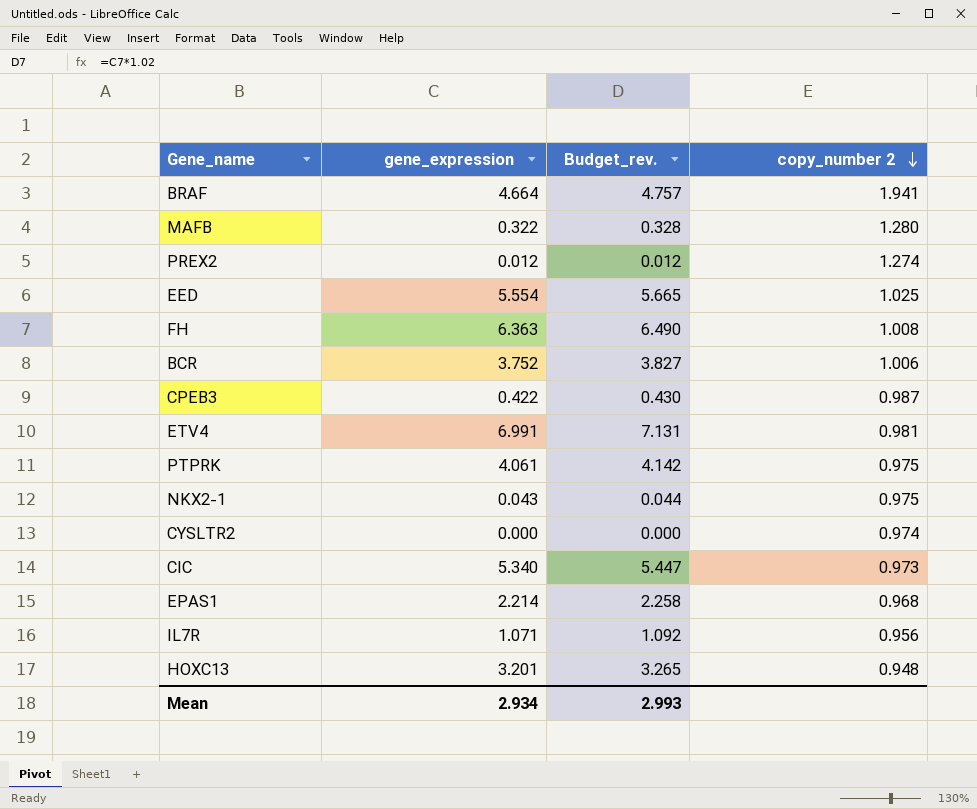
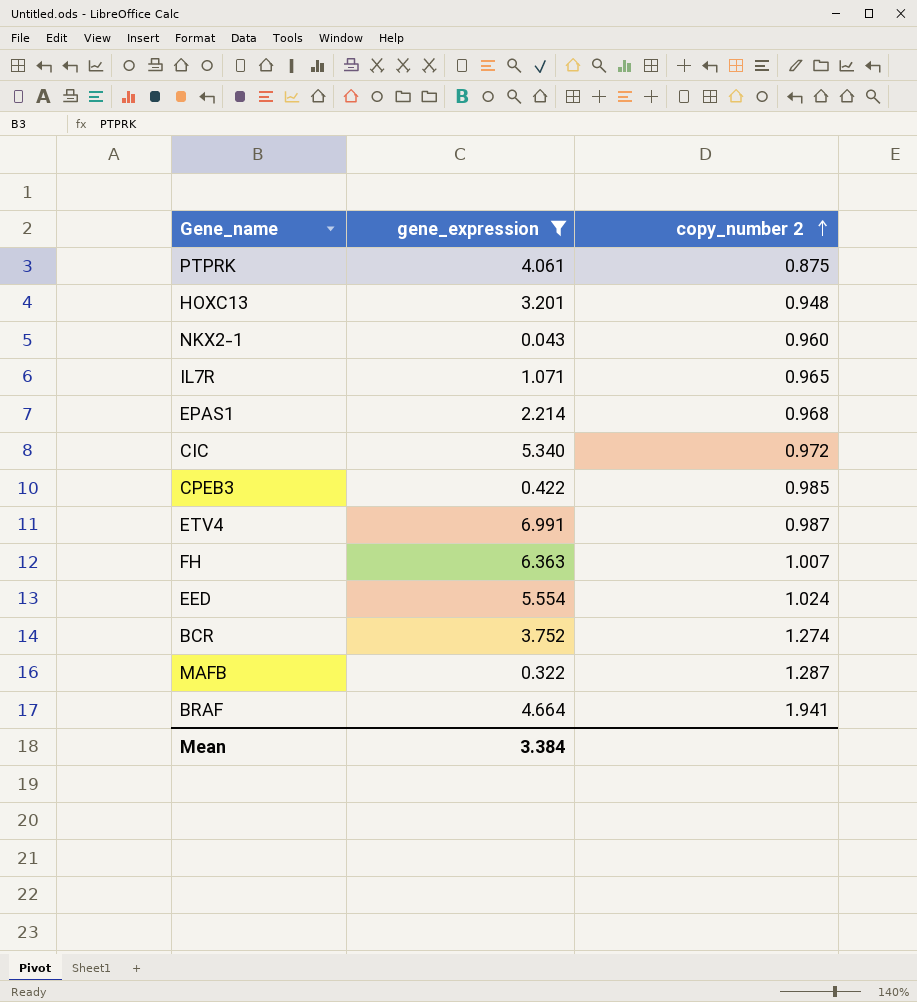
filter: none -> gene_expression >= 0.043
row order: copy_number 2 descending -> copy_number 2 ascending
column Budget_rev. | formula: [gene_expression] * 1.02 -> none
PTPRK | copy_number 2: 0.975 -> 0.875
NKX2-1 | copy_number 2: 0.975 -> 0.960
IL7R | copy_number 2: 0.956 -> 0.965
CIC | copy_number 2: 0.973 -> 0.972
CPEB3 | copy_number 2: 0.987 -> 0.985
ETV4 | copy_number 2: 0.981 -> 0.987
FH | copy_number 2: 1.008 -> 1.007
EED | copy_number 2: 1.025 -> 1.024
BCR | copy_number 2: 1.006 -> 1.274
MAFB | copy_number 2: 1.280 -> 1.287
Mean | gene_expression: 2.934 -> 3.384

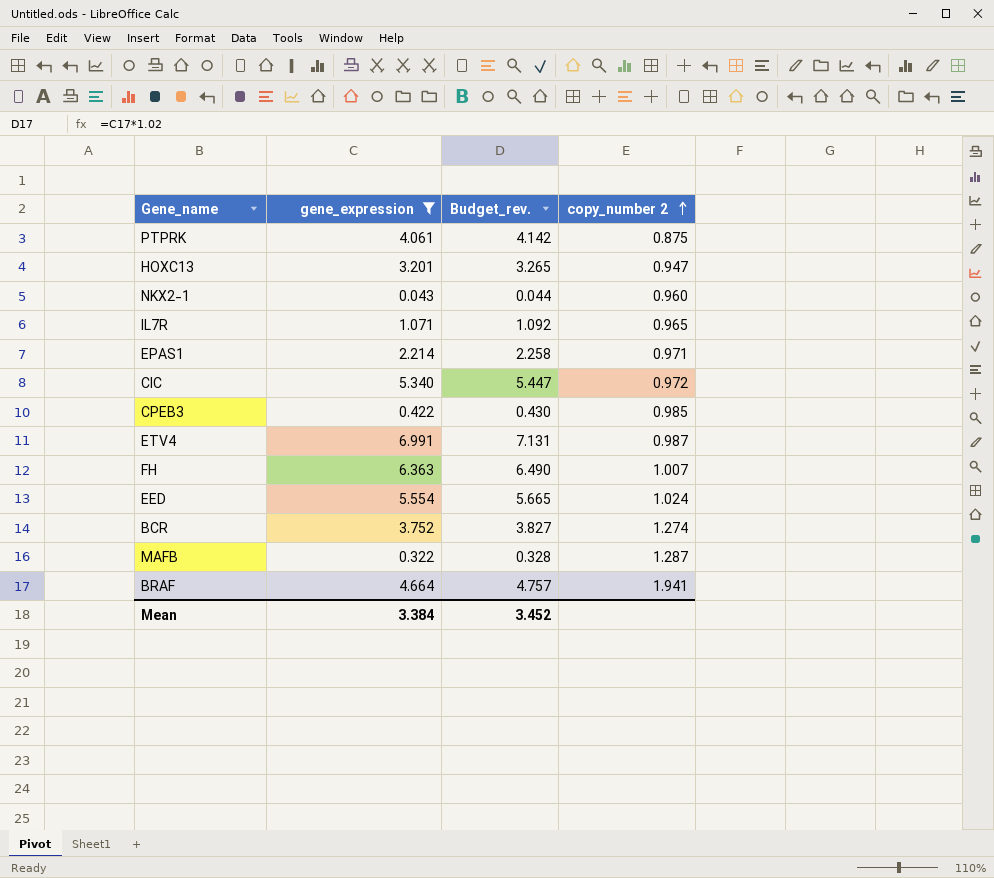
column Budget_rev. | formula: none -> [gene_expression] * 1.02
HOXC13 | copy_number 2: 0.948 -> 0.947
EPAS1 | copy_number 2: 0.968 -> 0.971

